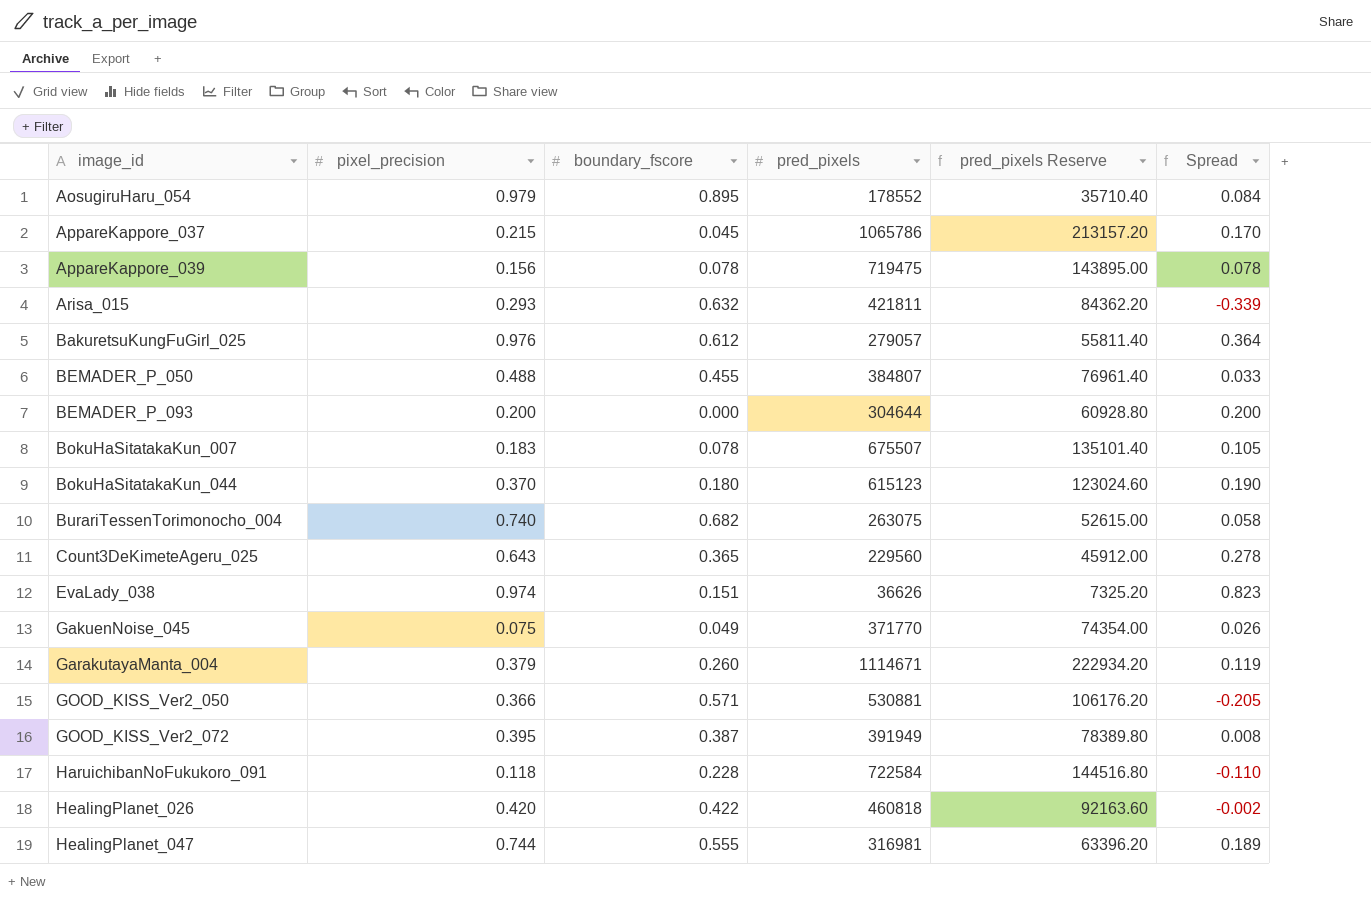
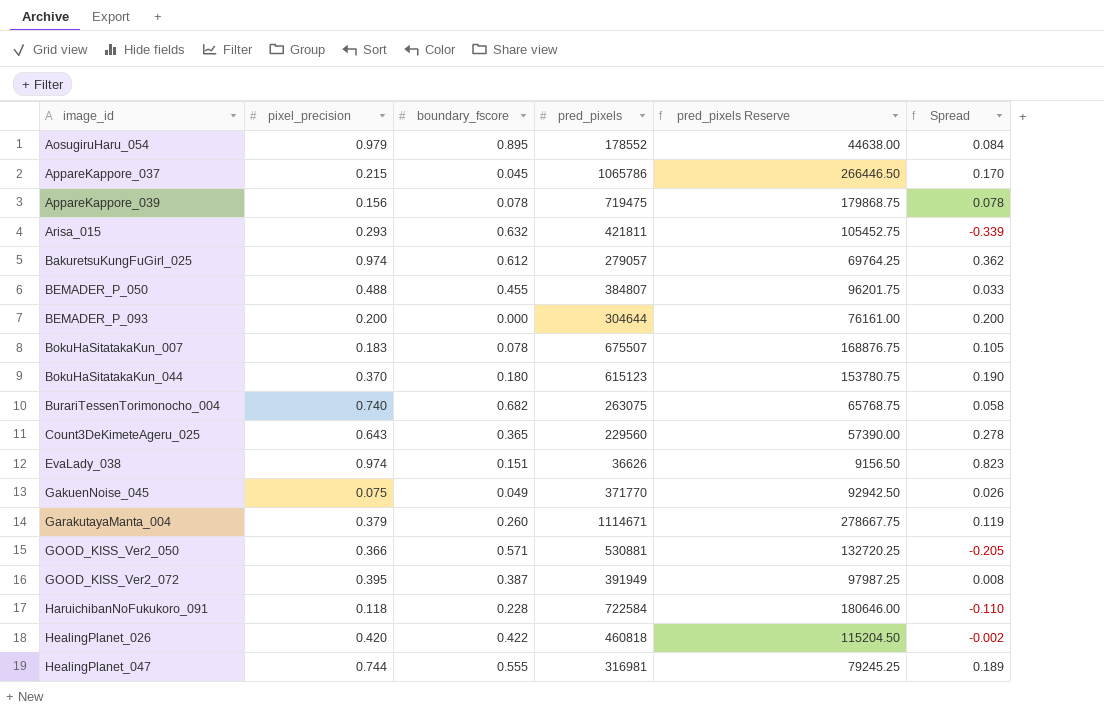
column pred_pixels Reserve | formula: [pred_pixels] * 0.2 -> [pred_pixels] * 0.25
BakuretsuKungFuGirl_025 | pixel_precision: 0.976 -> 0.974
BakuretsuKungFuGirl_025 | Spread: 0.364 -> 0.362

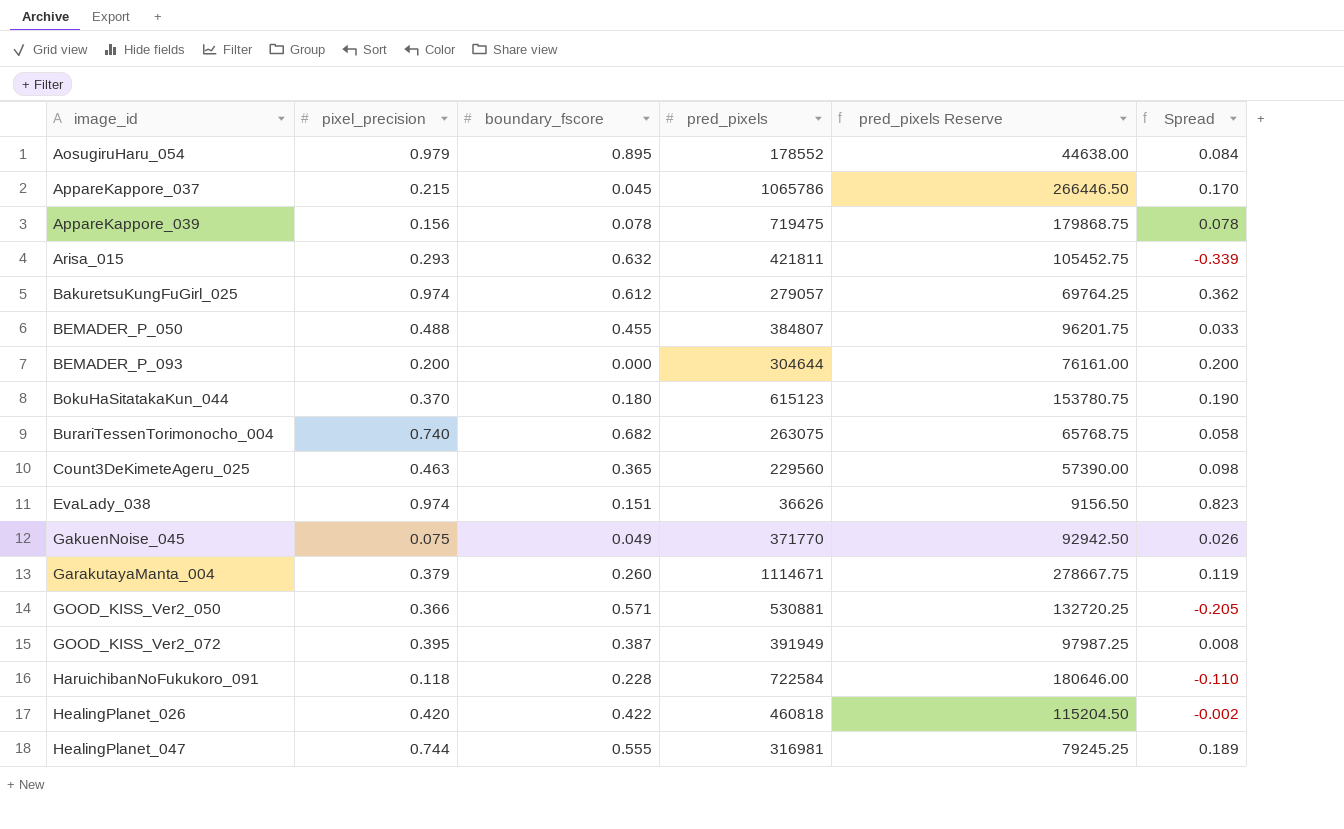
row BokuHaSitatakaKun_007: 0.183 | 0.078 | 675507 | 168876.75 | 0.105 -> none
Count3DeKimeteAgeru_025 | pixel_precision: 0.643 -> 0.463
Count3DeKimeteAgeru_025 | Spread: 0.278 -> 0.098

